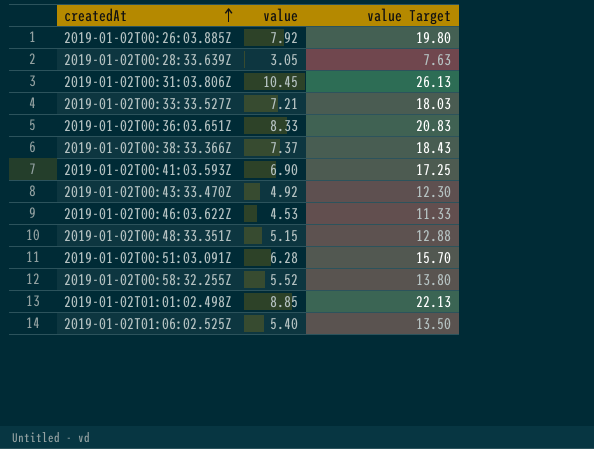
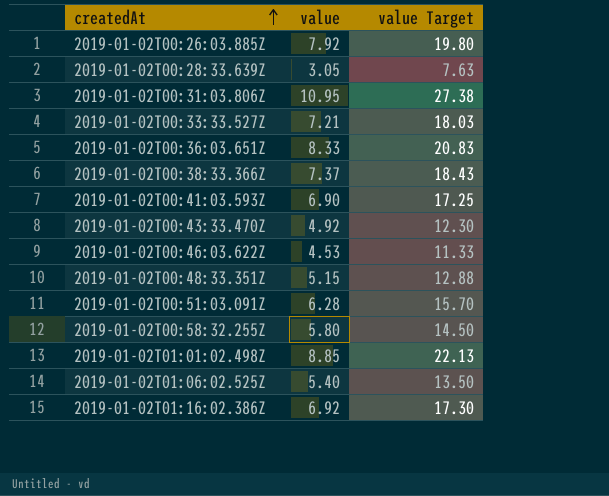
2019-01-02T00:31:03.806Z | value: 10.45 -> 10.95
2019-01-02T00:31:03.806Z | value Target: 26.13 -> 27.38
2019-01-02T00:58:32.255Z | value: 5.52 -> 5.80
2019-01-02T00:58:32.255Z | value Target: 13.80 -> 14.50
row 2019-01-02T01:16:02.386Z: none -> 6.92 | 17.30

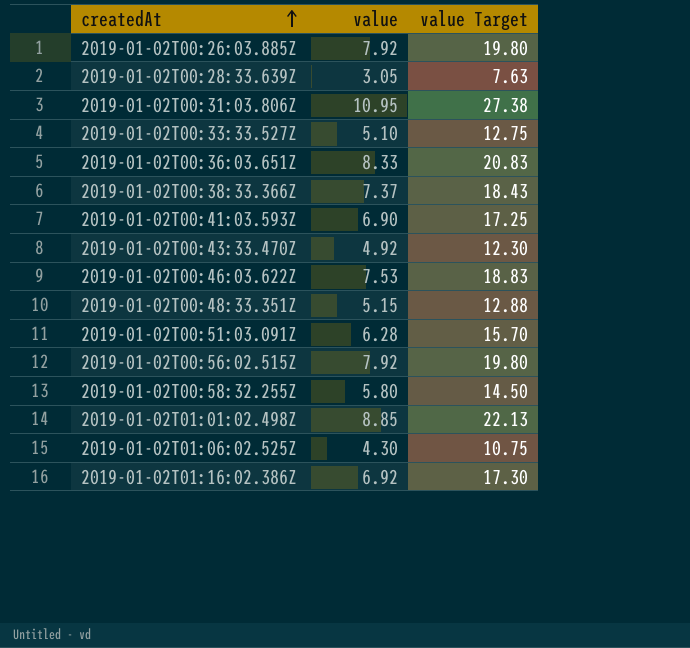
2019-01-02T00:33:33.527Z | value: 7.21 -> 5.10
2019-01-02T00:33:33.527Z | value Target: 18.03 -> 12.75
2019-01-02T00:46:03.622Z | value: 4.53 -> 7.53
2019-01-02T00:46:03.622Z | value Target: 11.33 -> 18.83
row 2019-01-02T00:56:02.515Z: none -> 7.92 | 19.80
2019-01-02T01:06:02.525Z | value: 5.40 -> 4.30
2019-01-02T01:06:02.525Z | value Target: 13.50 -> 10.75

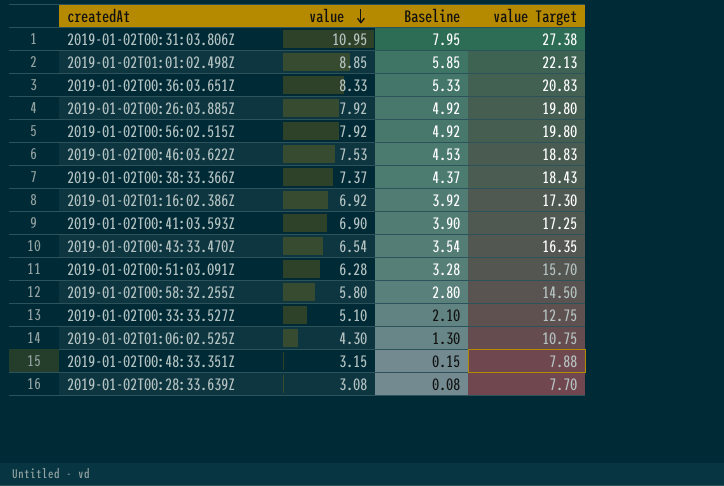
row order: createdAt ascending -> value descending
column Baseline | formula: none -> [value] - 3
2019-01-02T00:43:33.470Z | value: 4.92 -> 6.54
2019-01-02T00:43:33.470Z | value Target: 12.30 -> 16.35
2019-01-02T00:48:33.351Z | value: 5.15 -> 3.15
2019-01-02T00:48:33.351Z | value Target: 12.88 -> 7.88
2019-01-02T00:28:33.639Z | value: 3.05 -> 3.08
2019-01-02T00:28:33.639Z | value Target: 7.63 -> 7.70

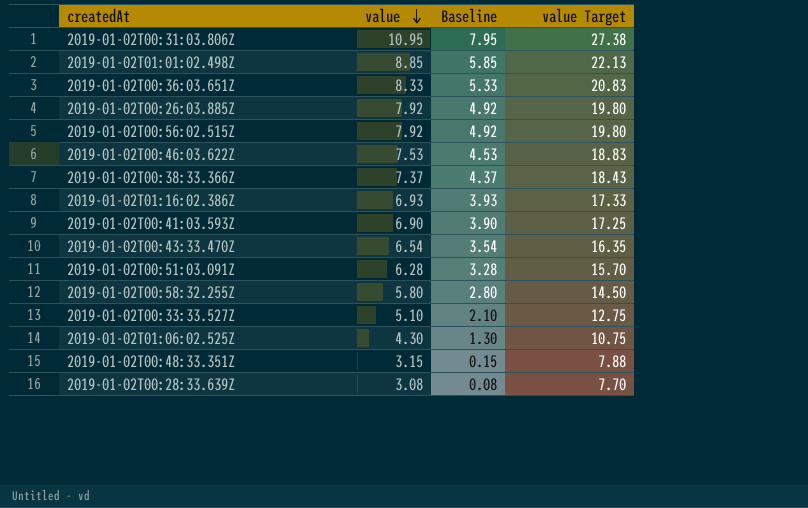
2019-01-02T01:16:02.386Z | value: 6.92 -> 6.93
2019-01-02T01:16:02.386Z | Baseline: 3.92 -> 3.93
2019-01-02T01:16:02.386Z | value Target: 17.30 -> 17.33

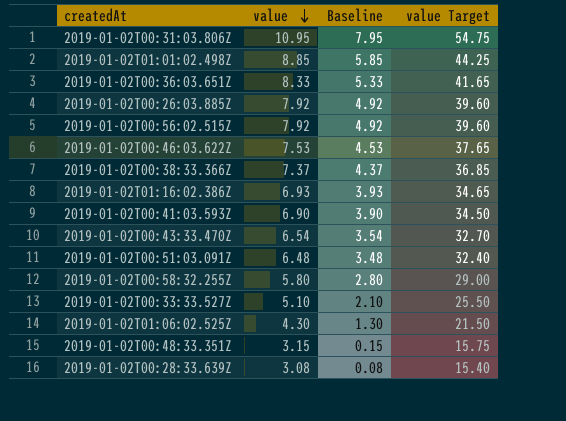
column value Target | formula: [value] * 2.5 -> [value] * 5
2019-01-02T00:51:03.091Z | value: 6.28 -> 6.48
2019-01-02T00:51:03.091Z | Baseline: 3.28 -> 3.48

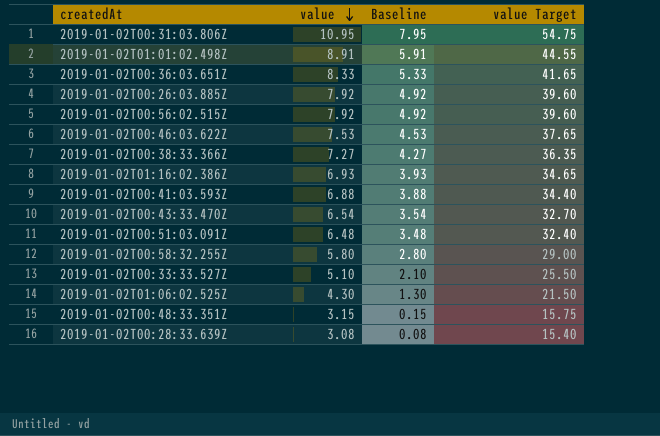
2019-01-02T01:01:02.498Z | value: 8.85 -> 8.91
2019-01-02T01:01:02.498Z | Baseline: 5.85 -> 5.91
2019-01-02T01:01:02.498Z | value Target: 44.25 -> 44.55
2019-01-02T00:38:33.366Z | value: 7.37 -> 7.27
2019-01-02T00:38:33.366Z | Baseline: 4.37 -> 4.27
2019-01-02T00:38:33.366Z | value Target: 36.85 -> 36.35
2019-01-02T00:41:03.593Z | value: 6.90 -> 6.88
2019-01-02T00:41:03.593Z | Baseline: 3.90 -> 3.88
2019-01-02T00:41:03.593Z | value Target: 34.50 -> 34.40

